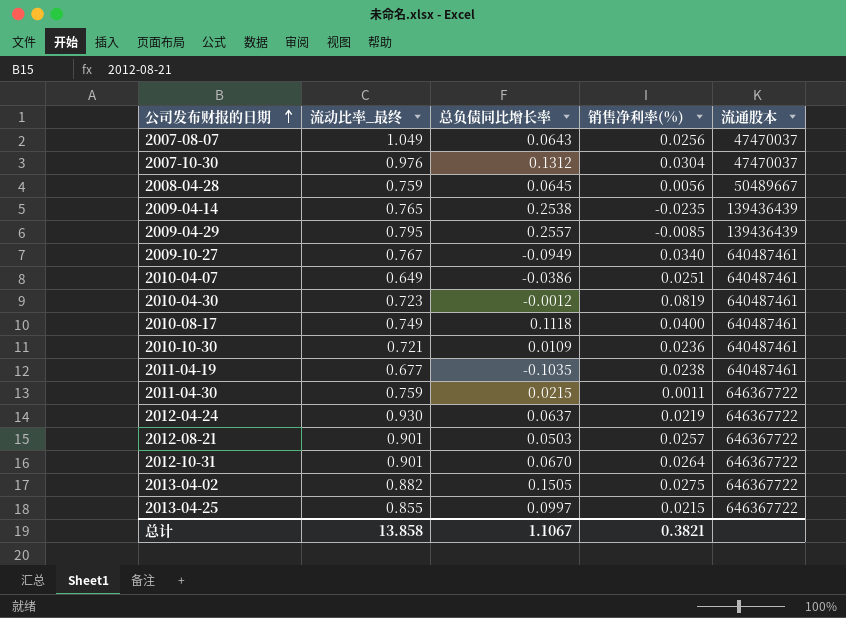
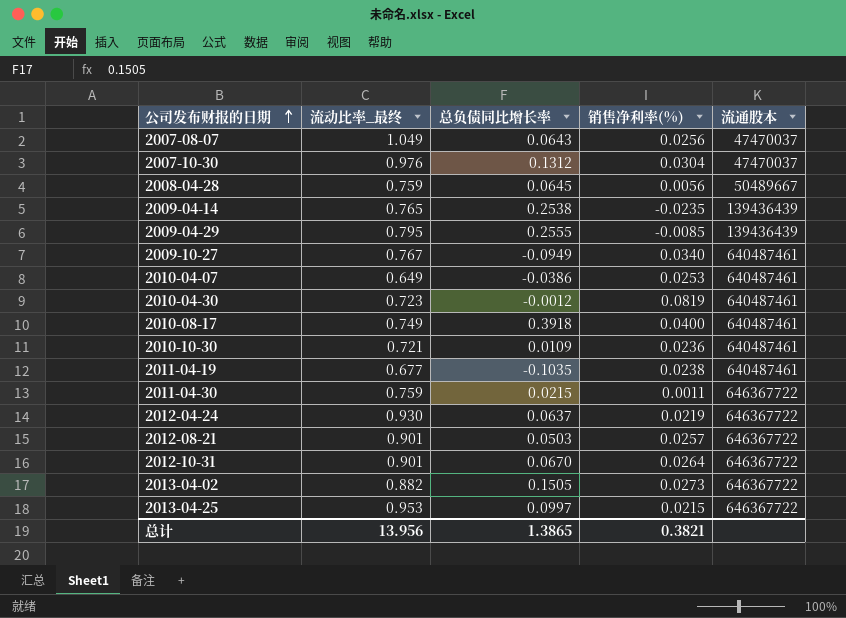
2009-04-29 | 总负债同比增长率: 0.2557 -> 0.2555
2010-04-07 | 销售净利率(%): 0.0251 -> 0.0253
2010-08-17 | 总负债同比增长率: 0.1118 -> 0.3918
2013-04-02 | 销售净利率(%): 0.0275 -> 0.0273
2013-04-25 | 流动比率_最终: 0.855 -> 0.953
总计 | 流动比率_最终: 13.858 -> 13.956
总计 | 总负债同比增长率: 1.1067 -> 1.3865

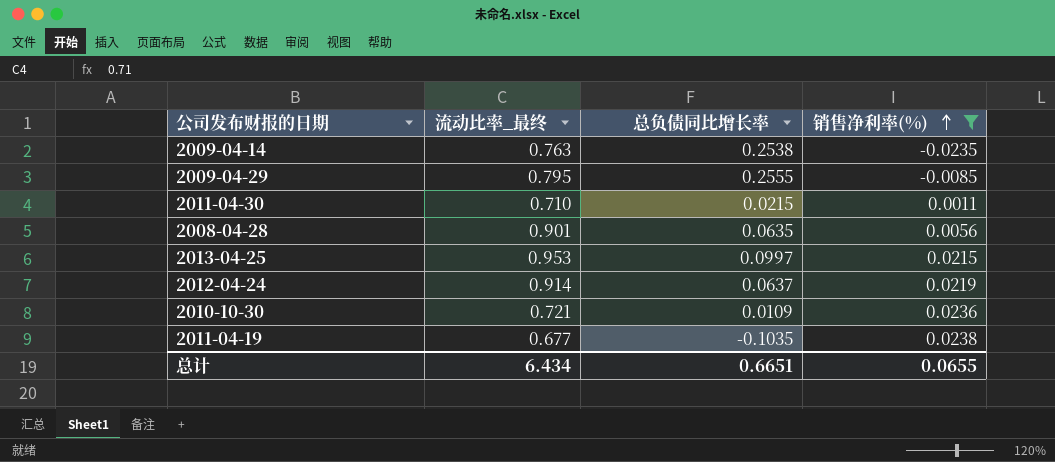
filter: none -> 销售净利率(%) <= 0.0238
row order: 公司发布财报的日期 ascending -> 销售净利率(%) ascending
column 流通股本 | position: 5 -> none
2009-04-14 | 流动比率_最终: 0.765 -> 0.763
2011-04-30 | 流动比率_最终: 0.759 -> 0.710
2008-04-28 | 流动比率_最终: 0.759 -> 0.901
2008-04-28 | 总负债同比增长率: 0.0645 -> 0.0635
2012-04-24 | 流动比率_最终: 0.930 -> 0.914
总计 | 流动比率_最终: 13.956 -> 6.434
总计 | 总负债同比增长率: 1.3865 -> 0.6651
总计 | 销售净利率(%): 0.3821 -> 0.0655

